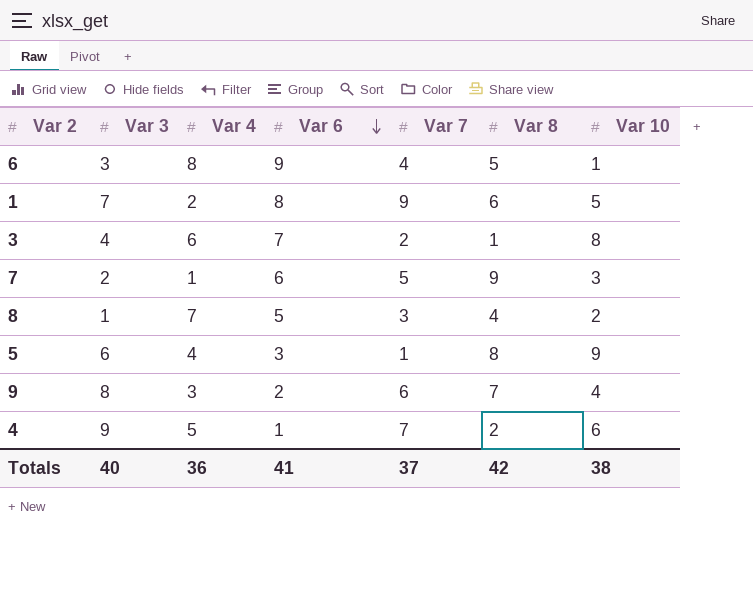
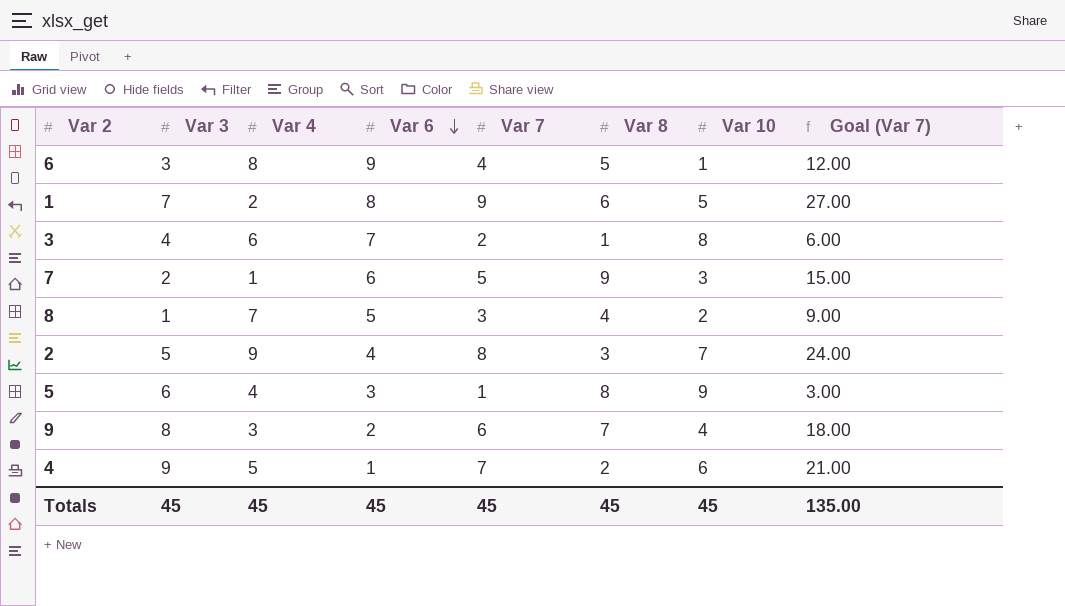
column Goal (Var 7) | formula: none -> [Var 7] * 3
row 2: none -> 5 | 9 | 4 | 8 | 3 | 7 | 24.00
Totals | Var 3: 40 -> 45
Totals | Var 4: 36 -> 45
Totals | Var 6: 41 -> 45
Totals | Var 7: 37 -> 45
Totals | Var 8: 42 -> 45
Totals | Var 10: 38 -> 45

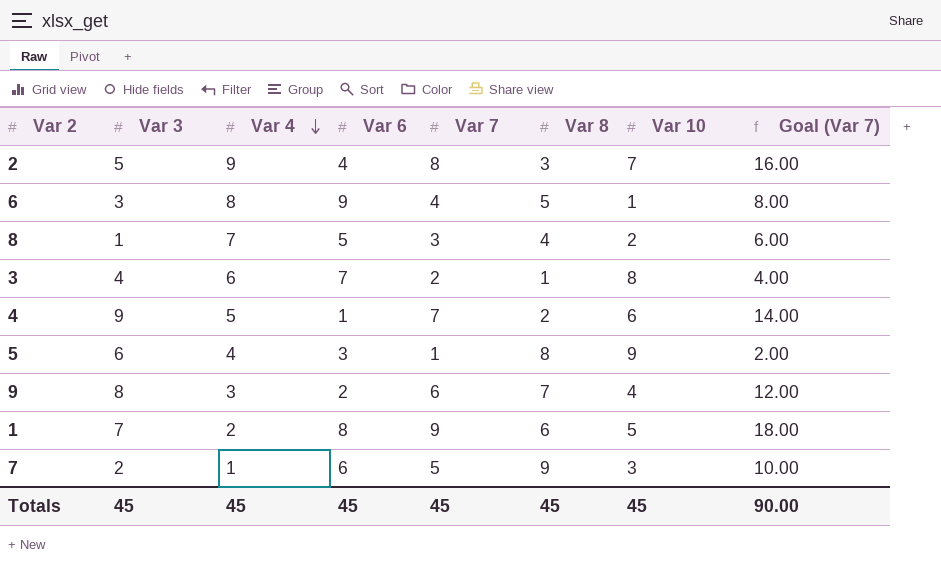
row order: Var 6 descending -> Var 4 descending
column Goal (Var 7) | formula: [Var 7] * 3 -> [Var 7] * 2
Totals | Goal (Var 7): 135.00 -> 90.00

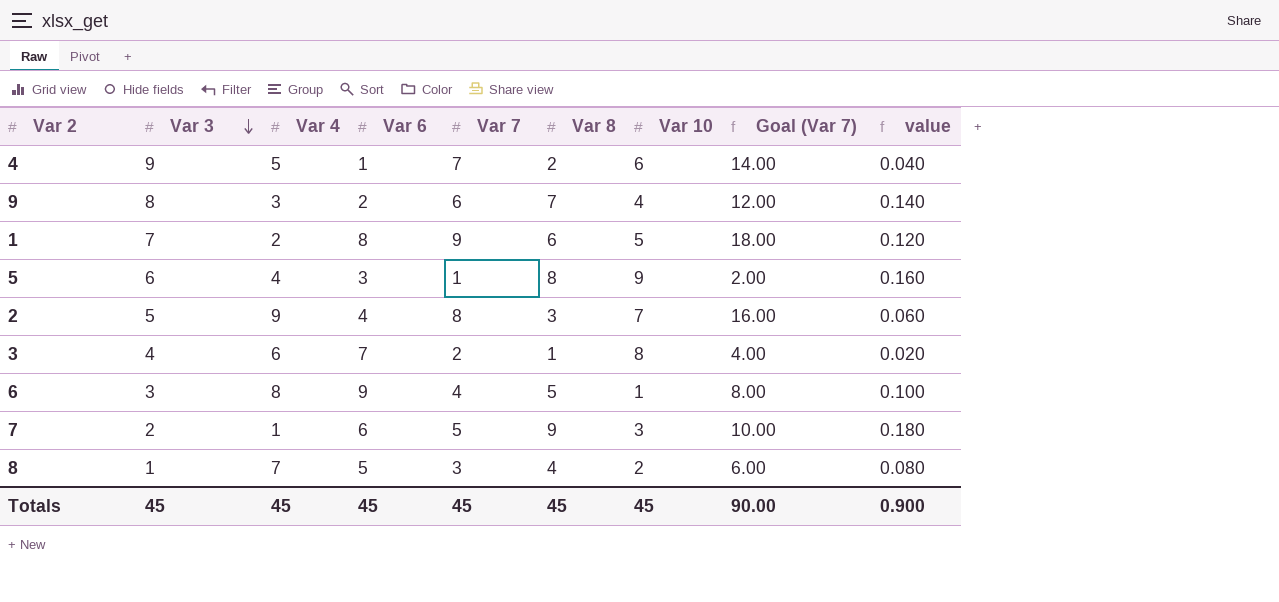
row order: Var 4 descending -> Var 3 descending
column value | formula: none -> [Var 8] * 0.02

